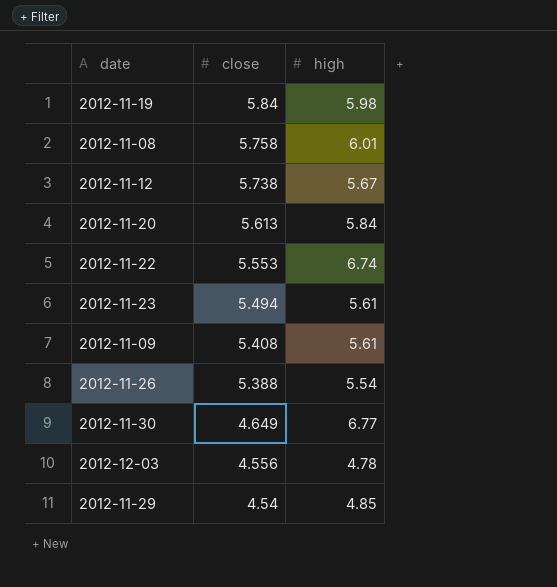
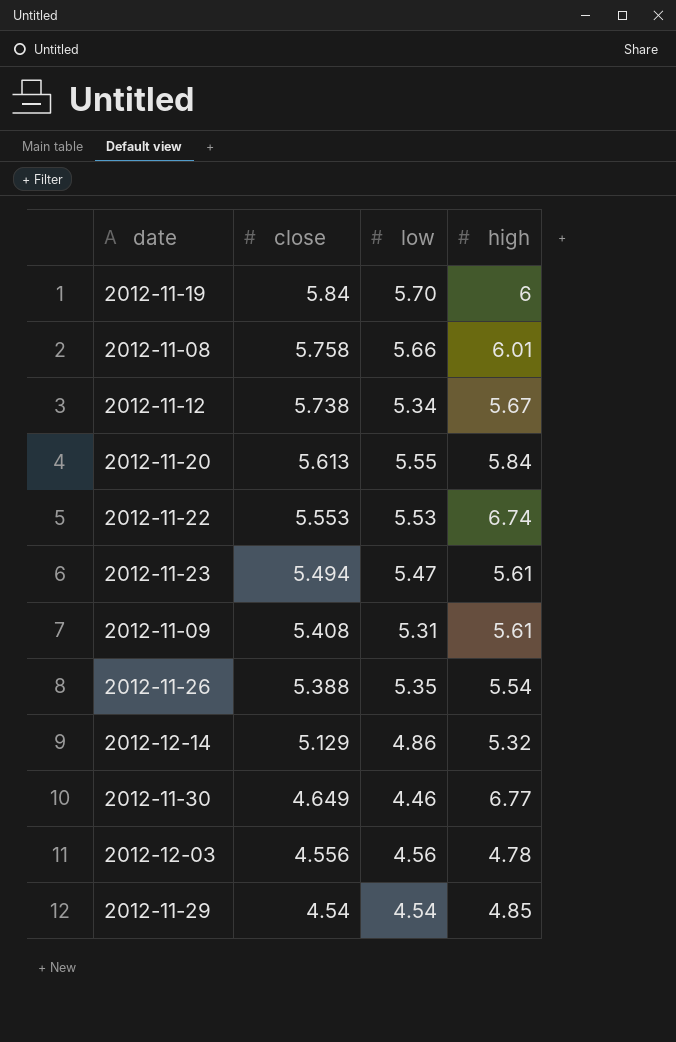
column low | position: none -> 3
2012-11-19 | high: 5.98 -> 6
row 2012-12-14: none -> 5.129 | 4.86 | 5.32

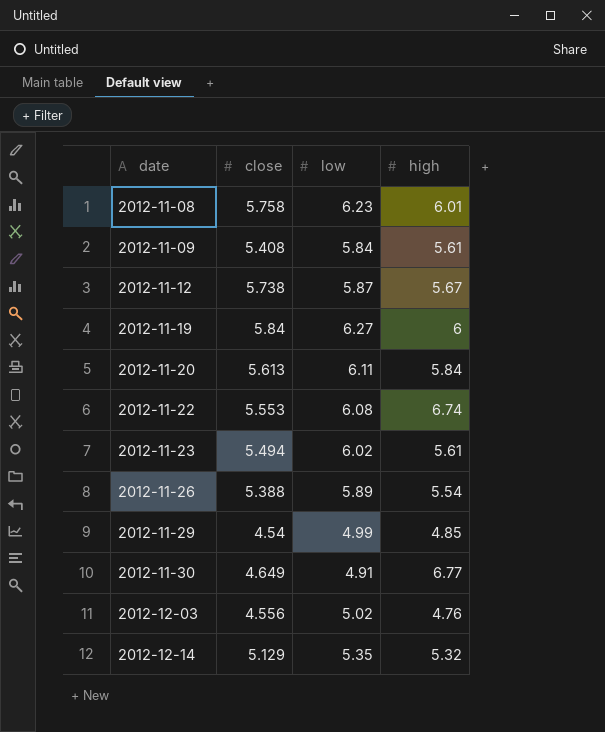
row order: close descending -> date ascending
2012-11-08 | low: 5.66 -> 6.23
2012-11-09 | low: 5.31 -> 5.84
2012-11-12 | low: 5.34 -> 5.87
2012-11-19 | low: 5.70 -> 6.27
2012-11-20 | low: 5.55 -> 6.11
2012-11-22 | low: 5.53 -> 6.08
2012-11-23 | low: 5.47 -> 6.02
2012-11-26 | low: 5.35 -> 5.89
2012-11-29 | low: 4.54 -> 4.99
2012-11-30 | low: 4.46 -> 4.91
2012-12-03 | low: 4.56 -> 5.02
2012-12-03 | high: 4.78 -> 4.76
2012-12-14 | low: 4.86 -> 5.35

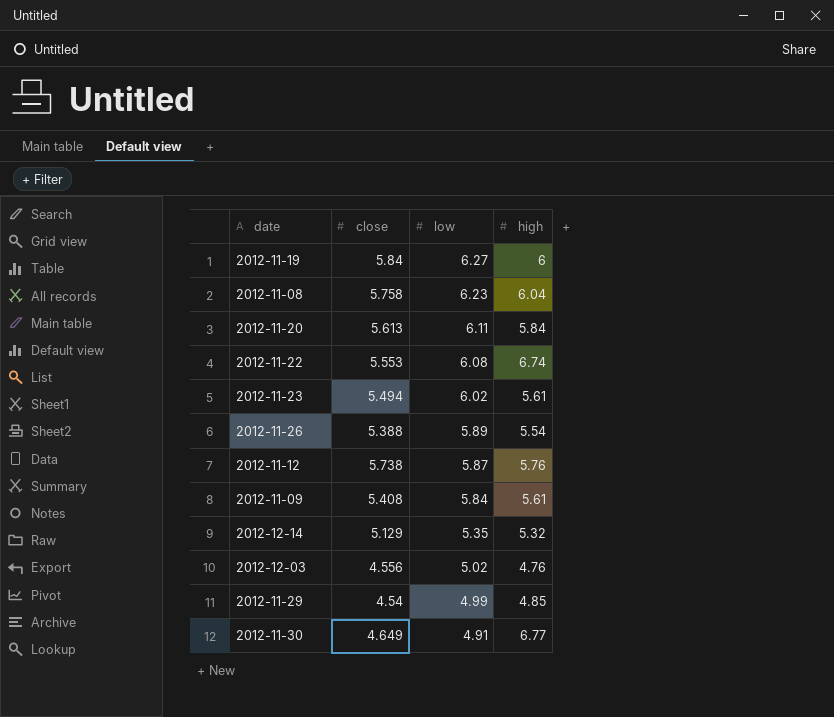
row order: date ascending -> low descending
2012-11-08 | high: 6.01 -> 6.04
2012-11-12 | high: 5.67 -> 5.76

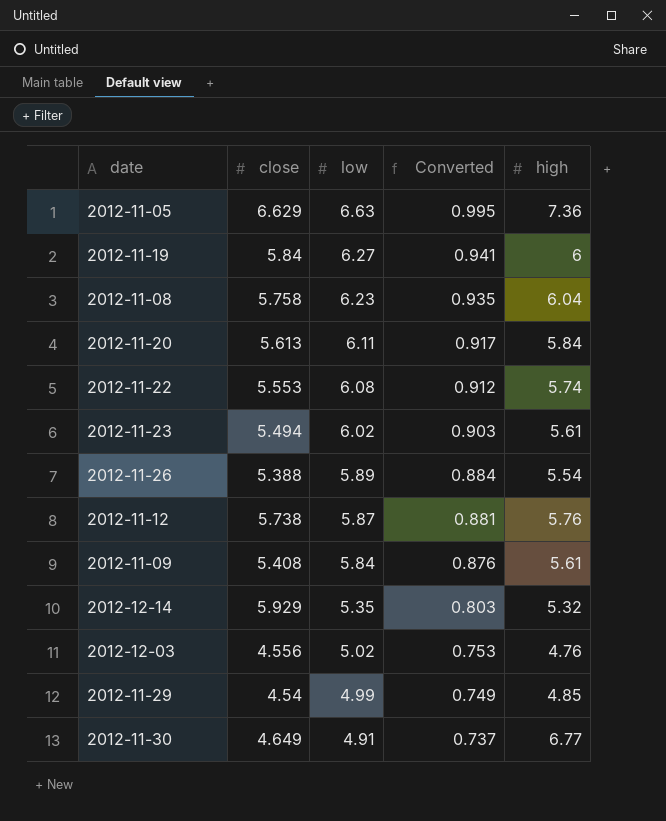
column Converted | formula: none -> [low] * 0.15
row 2012-11-05: none -> 6.629 | 6.63 | 0.995 | 7.36
2012-11-22 | high: 6.74 -> 5.74
2012-12-14 | close: 5.129 -> 5.929

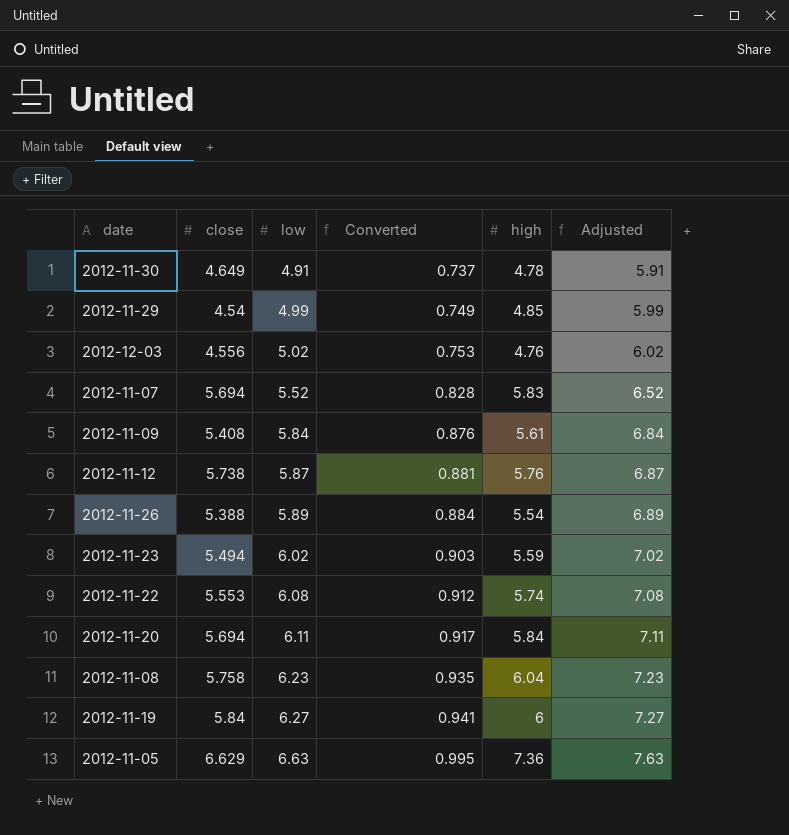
row order: low descending -> low ascending
column Adjusted | formula: none -> [low] + 1
row 2012-12-14: 5.929 | 5.35 | 0.803 | 5.32 -> none
2012-11-30 | high: 6.77 -> 4.78
row 2012-11-07: none -> 5.694 | 5.52 | 0.828 | 5.83 | 6.52
2012-11-23 | high: 5.61 -> 5.59
2012-11-20 | close: 5.613 -> 5.694

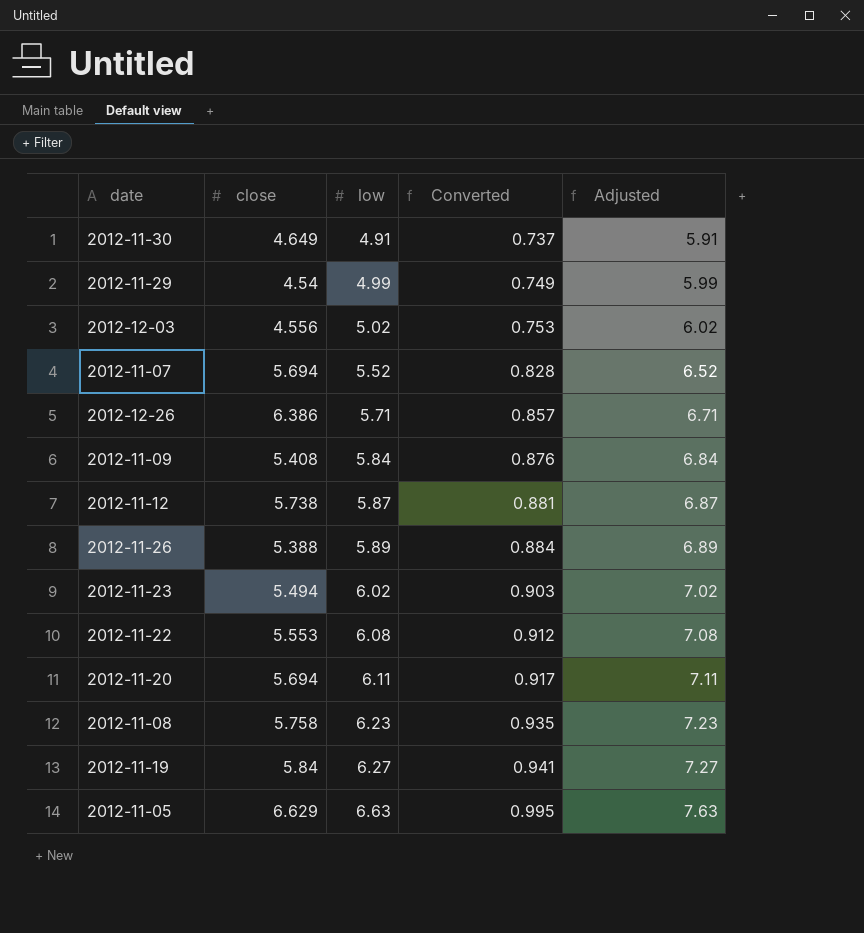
column high | position: 5 -> none
row 2012-12-26: none -> 6.386 | 5.71 | 0.857 | 6.71

